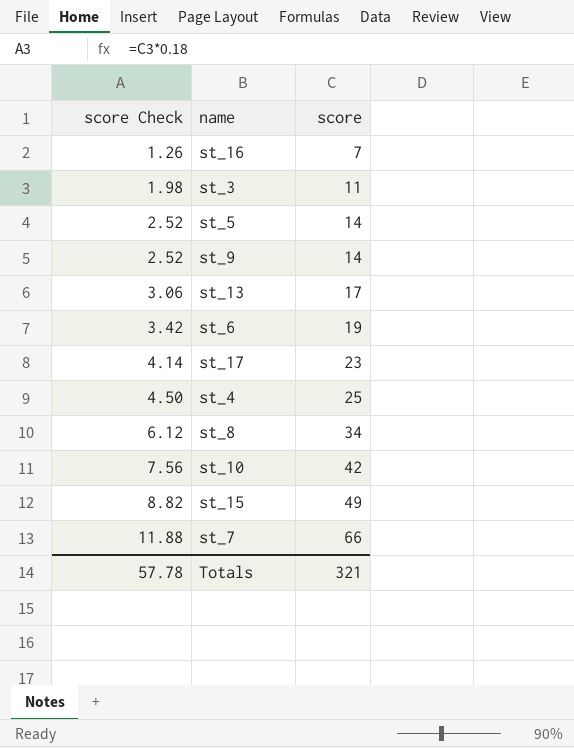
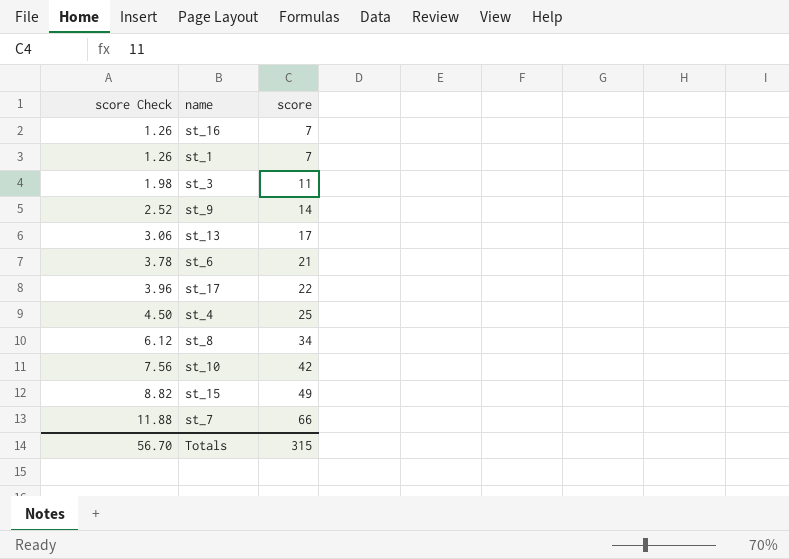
row st_5: 2.52 | 14 -> none
row st_1: none -> 1.26 | 7
st_6 | score Check: 3.42 -> 3.78
st_6 | score: 19 -> 21
st_17 | score Check: 4.14 -> 3.96
st_17 | score: 23 -> 22
Totals | score Check: 57.78 -> 56.70
Totals | score: 321 -> 315

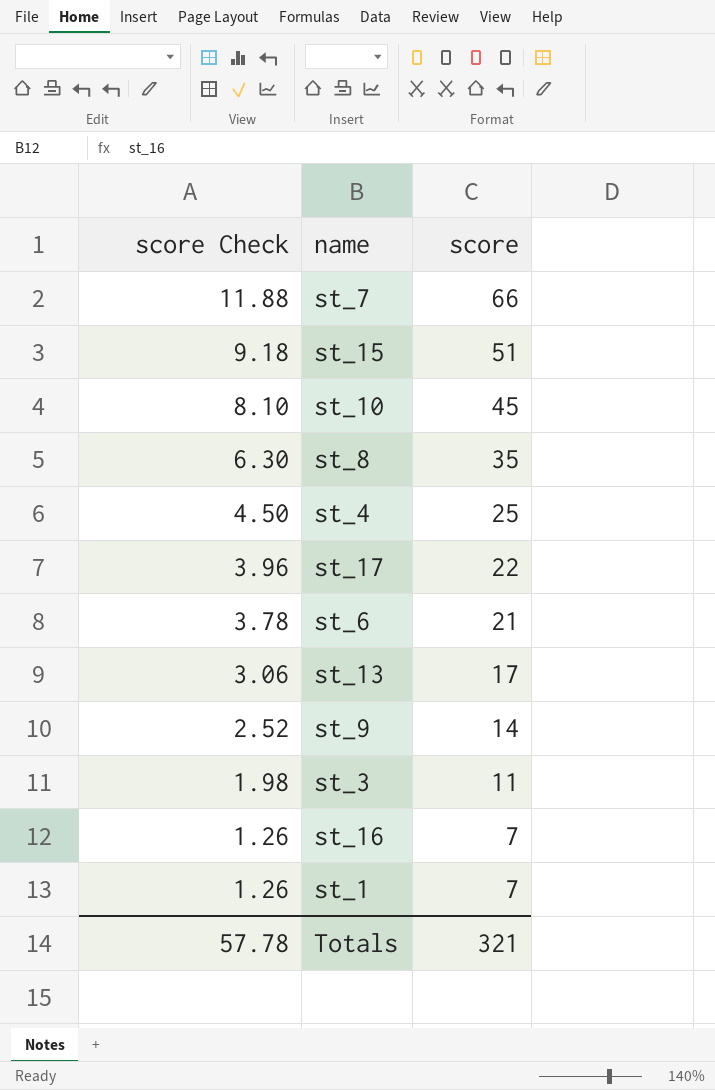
row order: score Check ascending -> score Check descending
st_15 | score Check: 8.82 -> 9.18
st_15 | score: 49 -> 51
st_10 | score Check: 7.56 -> 8.10
st_10 | score: 42 -> 45
st_8 | score Check: 6.12 -> 6.30
st_8 | score: 34 -> 35
Totals | score Check: 56.70 -> 57.78
Totals | score: 315 -> 321

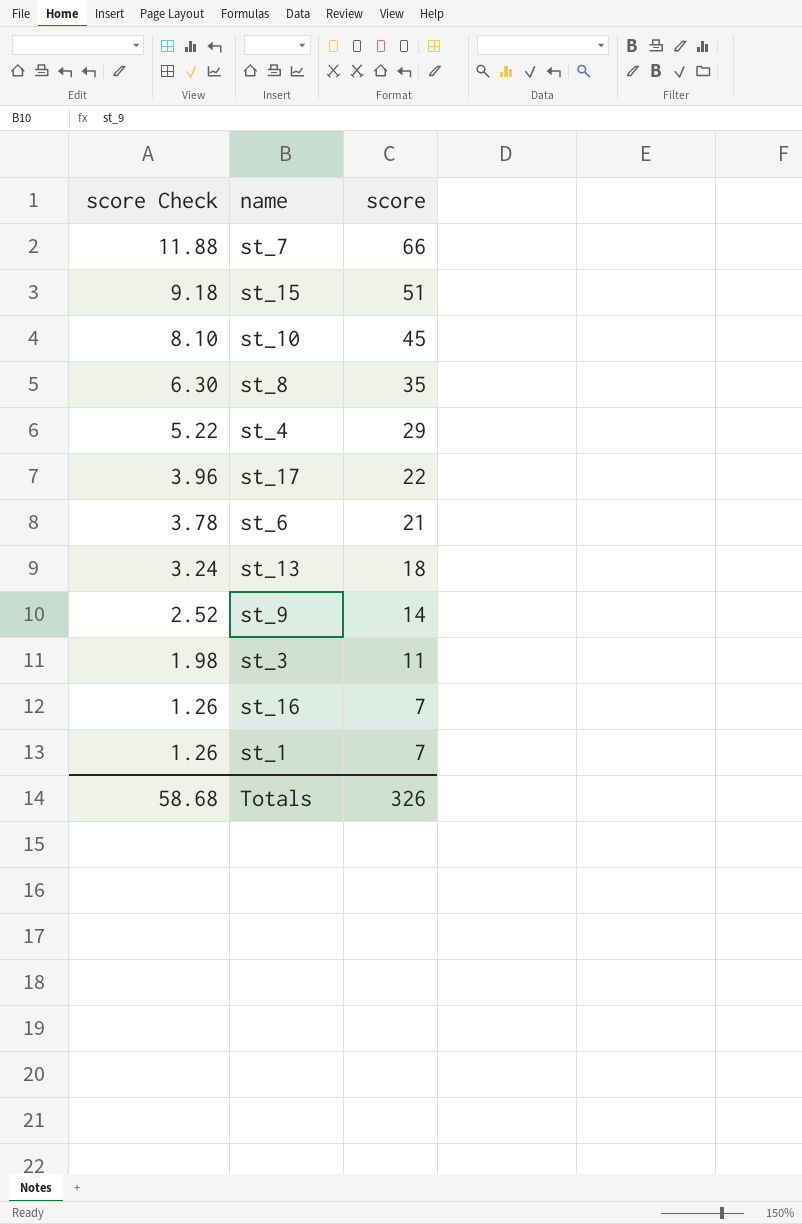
st_4 | score Check: 4.50 -> 5.22
st_4 | score: 25 -> 29
st_13 | score Check: 3.06 -> 3.24
st_13 | score: 17 -> 18
Totals | score Check: 57.78 -> 58.68
Totals | score: 321 -> 326

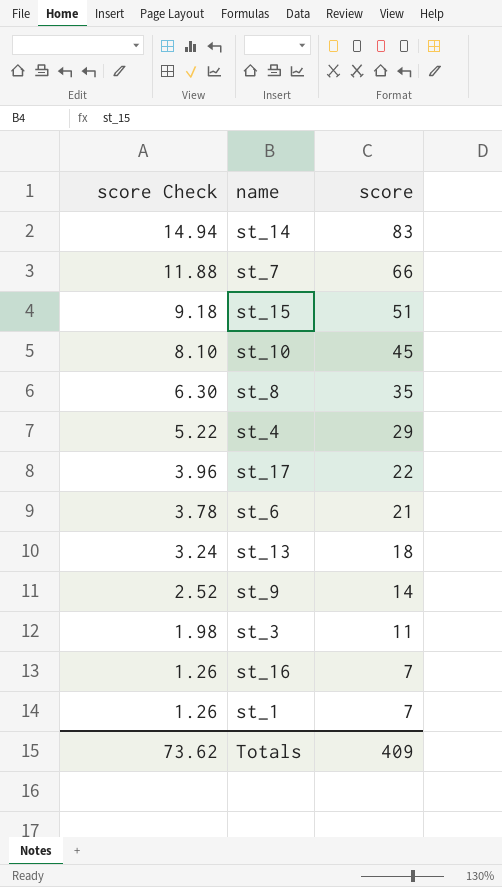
row st_14: none -> 14.94 | 83
Totals | score Check: 58.68 -> 73.62
Totals | score: 326 -> 409

